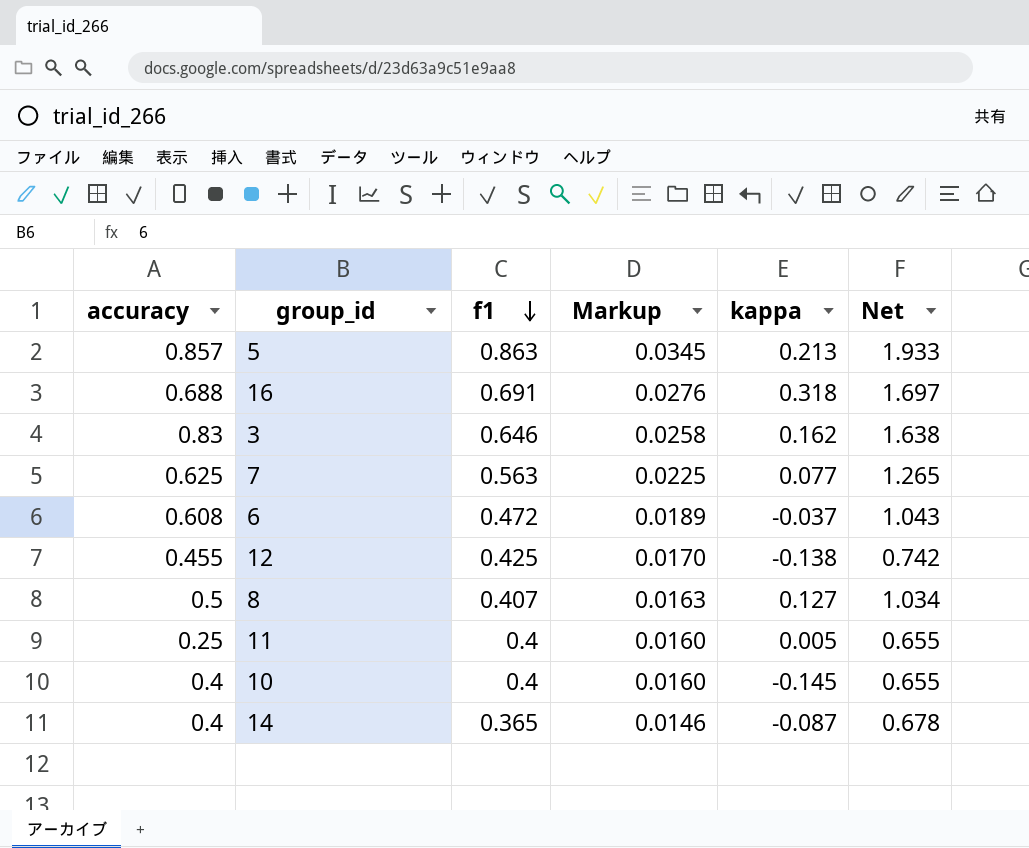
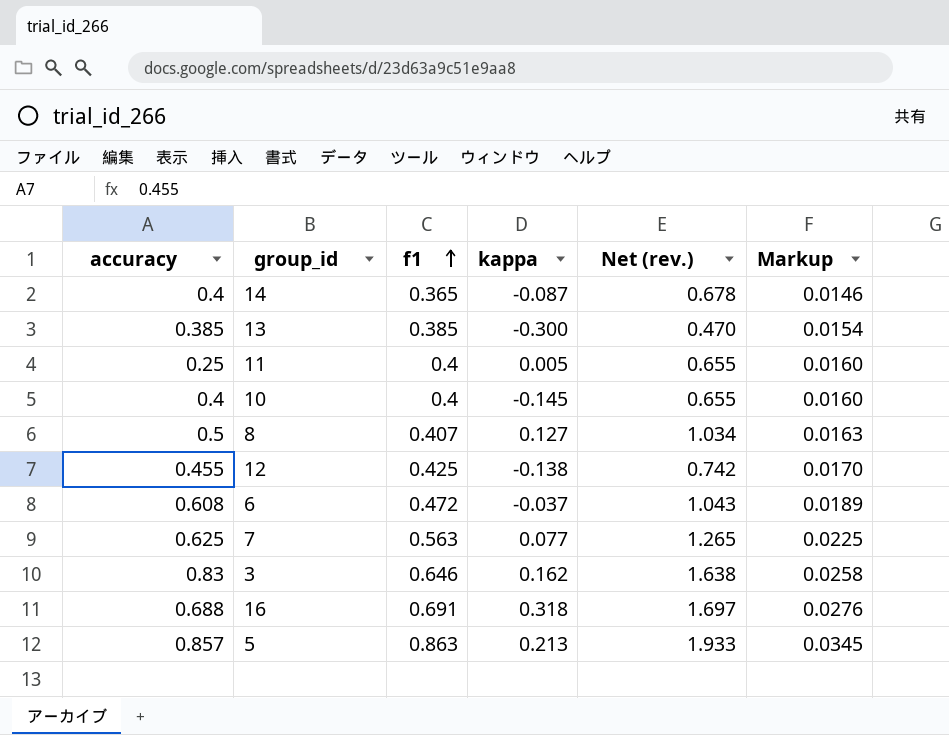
row order: f1 descending -> f1 ascending
column name: Net -> Net (rev.)
column Markup | position: 4 -> 6
row 13: none -> 0.385 | 0.385 | -0.300 | 0.470 | 0.0154

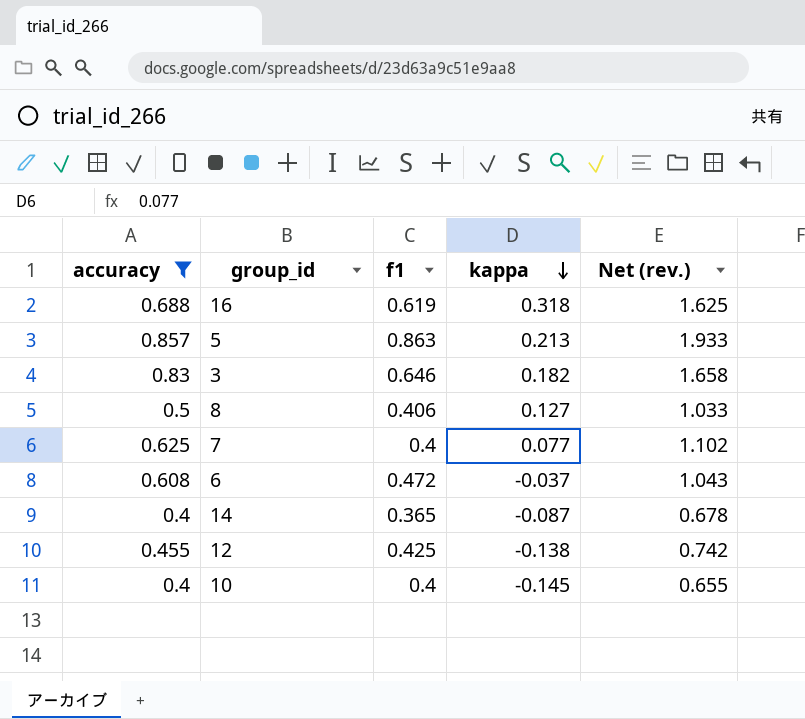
filter: none -> accuracy >= 0.4
row order: f1 ascending -> kappa descending
column Markup | formula: [f1] * 0.04 -> none
16 | f1: 0.691 -> 0.619
16 | Net (rev.): 1.697 -> 1.625
3 | kappa: 0.162 -> 0.182
3 | Net (rev.): 1.638 -> 1.658
8 | f1: 0.407 -> 0.406
8 | Net (rev.): 1.034 -> 1.033
7 | f1: 0.563 -> 0.4
7 | Net (rev.): 1.265 -> 1.102

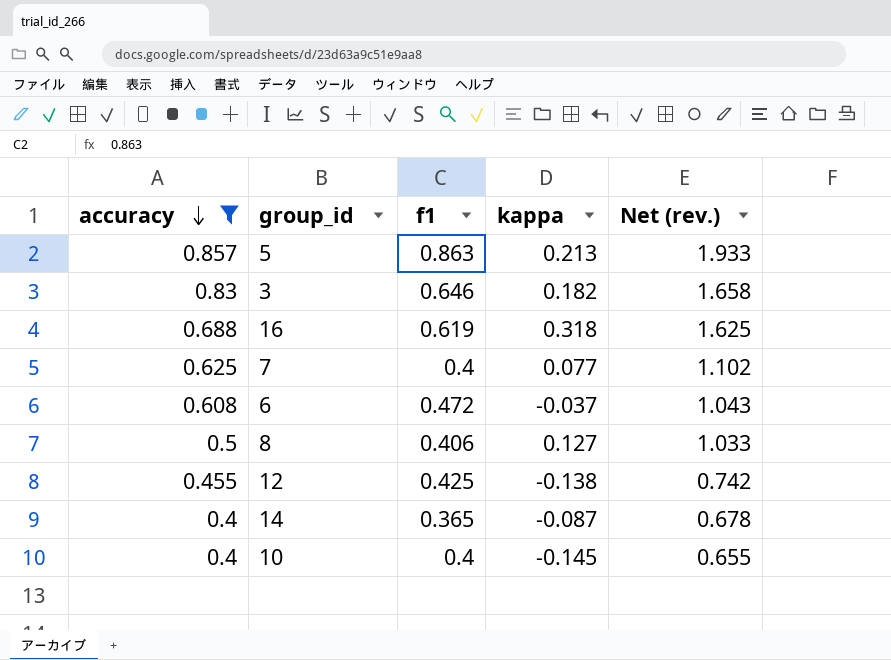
row order: kappa descending -> accuracy descending

